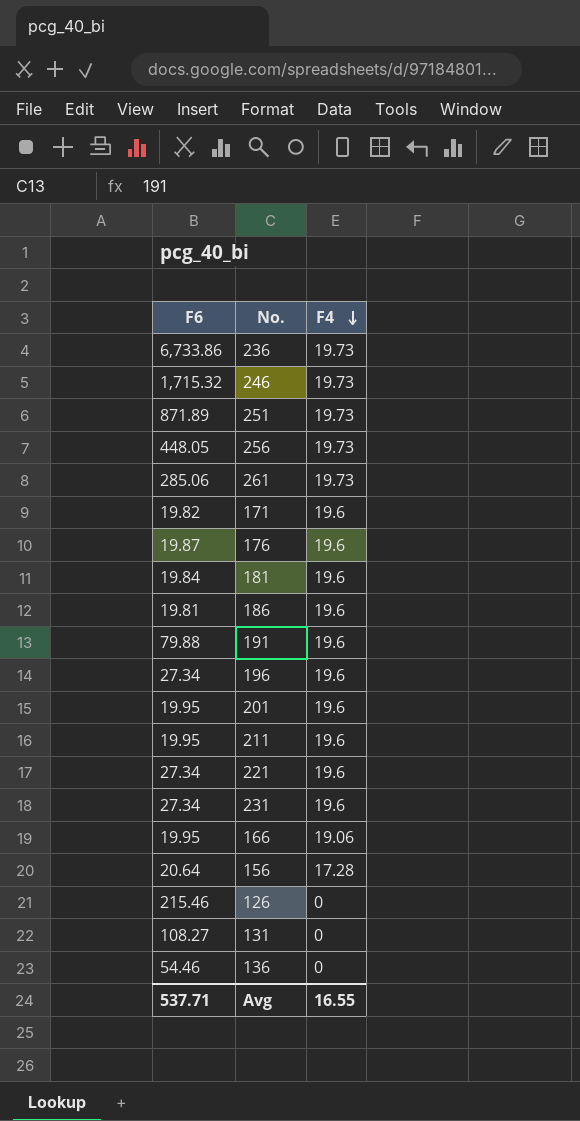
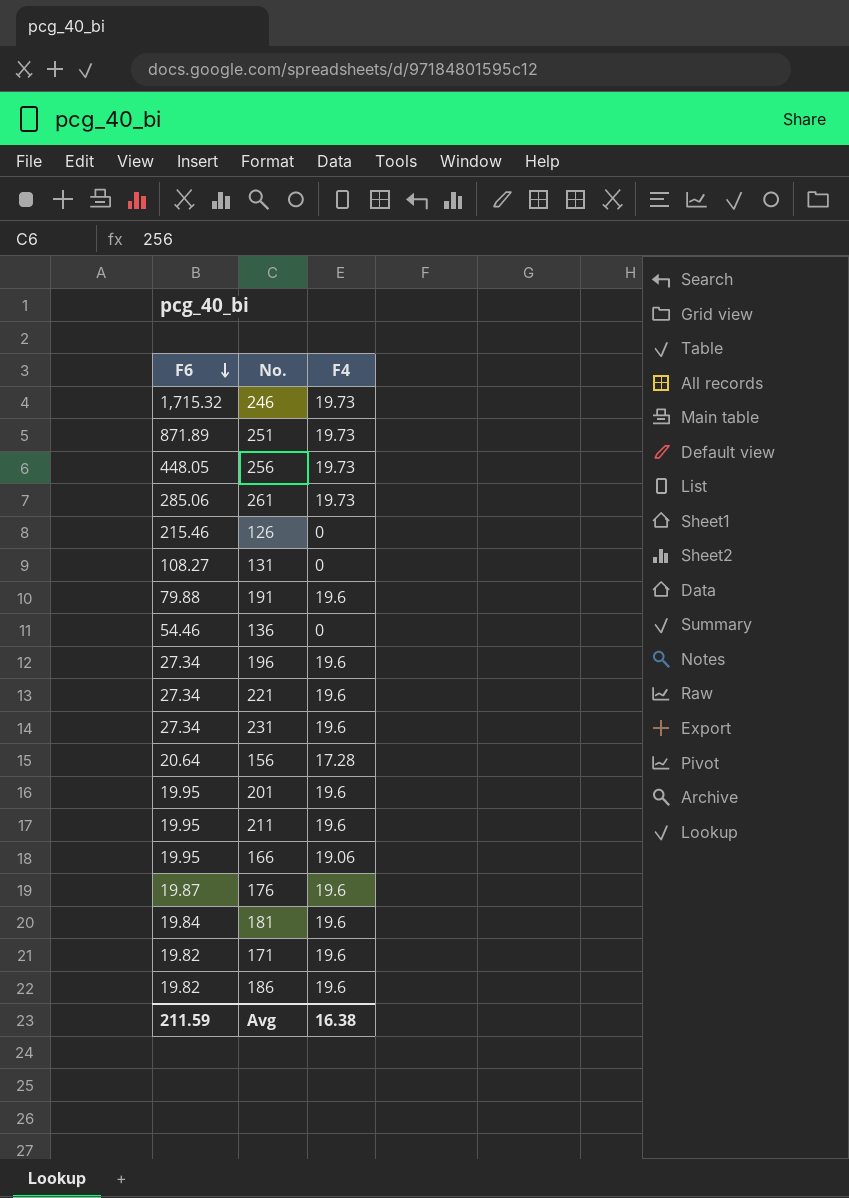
row order: F4 descending -> F6 descending
row 236: 6,733.86 | 19.73 -> none
186 | F6: 19.81 -> 19.82
Avg | F6: 537.71 -> 211.59
Avg | F4: 16.55 -> 16.38

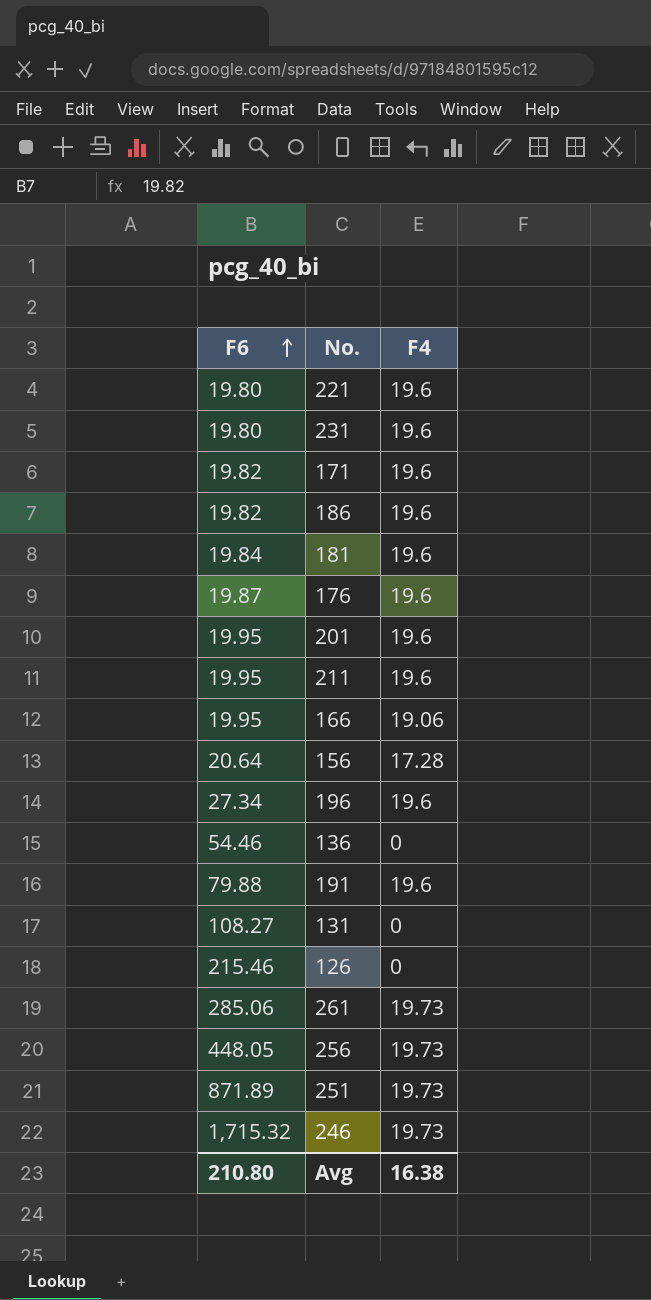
row order: F6 descending -> F6 ascending
221 | F6: 27.34 -> 19.80
231 | F6: 27.34 -> 19.80
Avg | F6: 211.59 -> 210.80

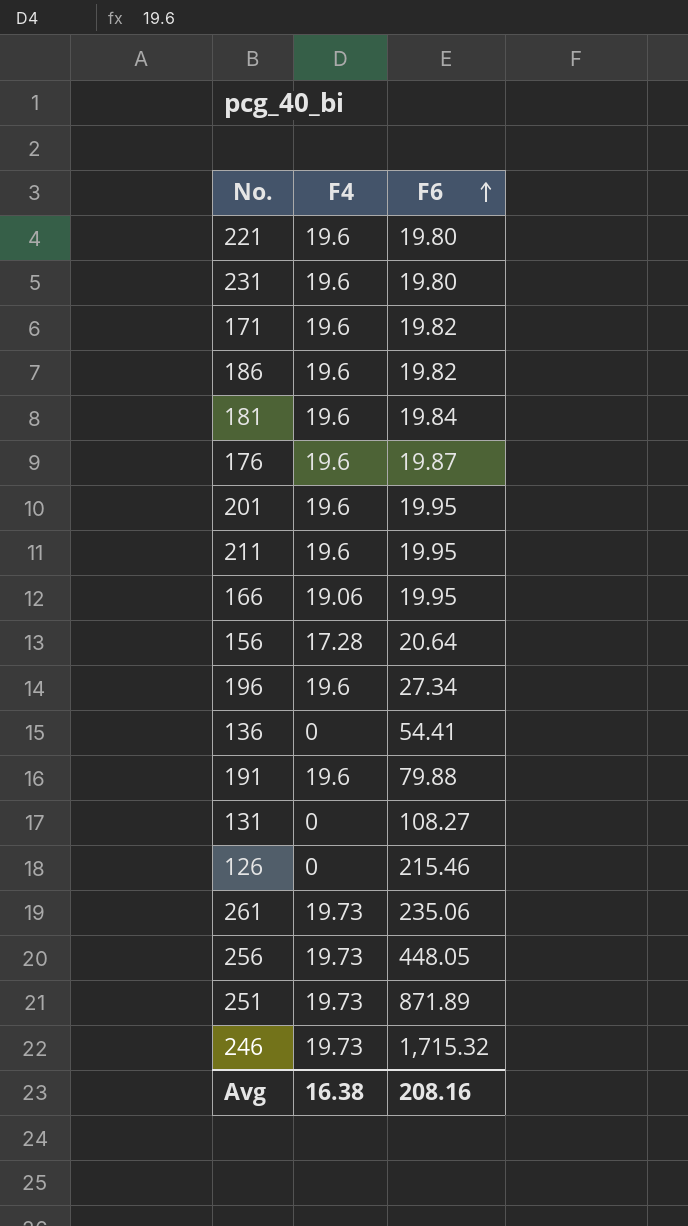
column F6 | position: 1 -> 3
136 | F6: 54.46 -> 54.41
261 | F6: 285.06 -> 235.06
Avg | F6: 210.80 -> 208.16

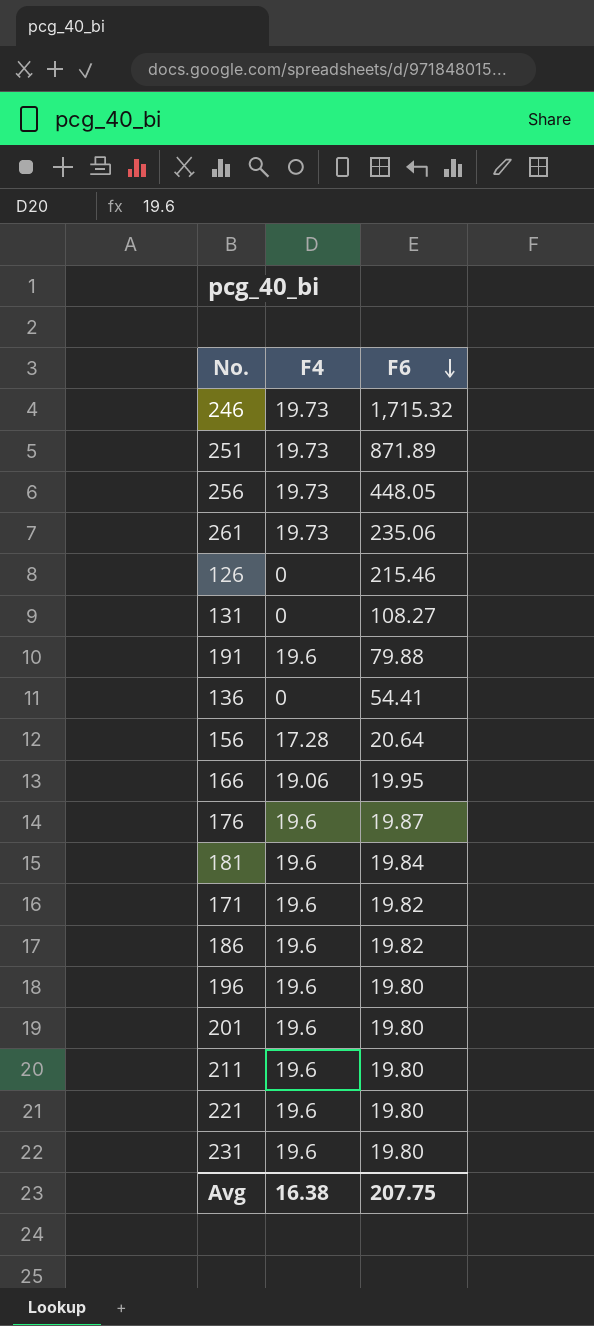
row order: F6 ascending -> F6 descending
196 | F6: 27.34 -> 19.80
201 | F6: 19.95 -> 19.80
211 | F6: 19.95 -> 19.80
Avg | F6: 208.16 -> 207.75

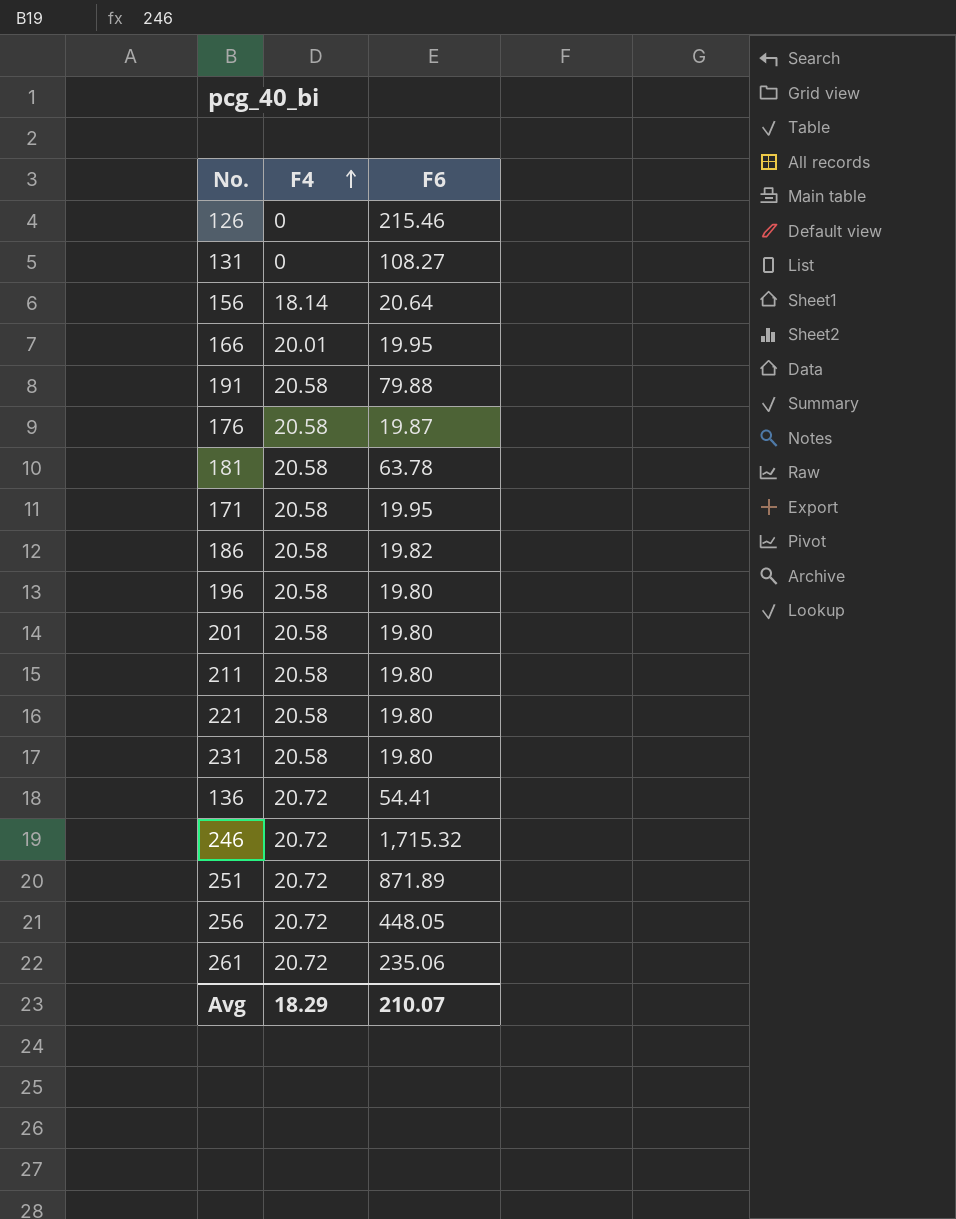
row order: F6 descending -> F4 ascending
156 | F4: 17.28 -> 18.14
166 | F4: 19.06 -> 20.01
191 | F4: 19.6 -> 20.58
176 | F4: 19.6 -> 20.58
181 | F4: 19.6 -> 20.58
181 | F6: 19.84 -> 63.78
171 | F4: 19.6 -> 20.58
171 | F6: 19.82 -> 19.95
186 | F4: 19.6 -> 20.58
196 | F4: 19.6 -> 20.58
201 | F4: 19.6 -> 20.58
211 | F4: 19.6 -> 20.58
221 | F4: 19.6 -> 20.58
231 | F4: 19.6 -> 20.58
136 | F4: 0 -> 20.72
246 | F4: 19.73 -> 20.72
251 | F4: 19.73 -> 20.72
256 | F4: 19.73 -> 20.72
261 | F4: 19.73 -> 20.72
Avg | F4: 16.38 -> 18.29
Avg | F6: 207.75 -> 210.07

